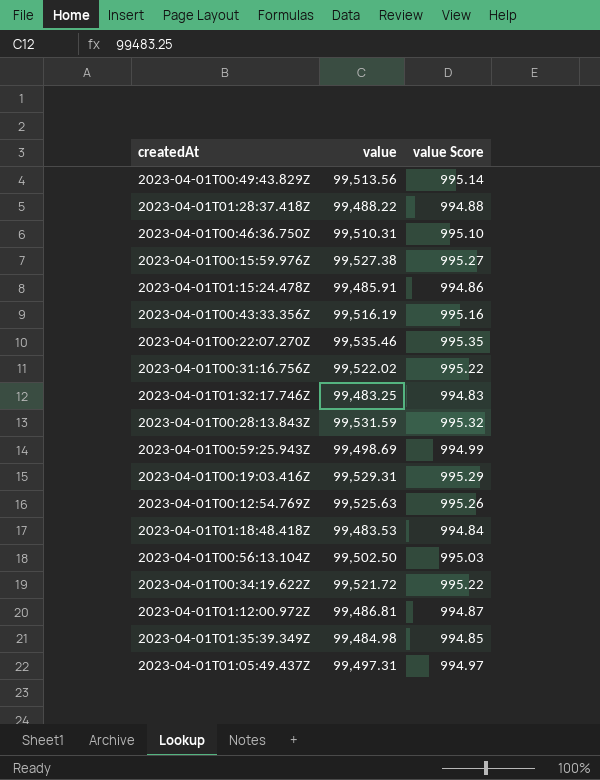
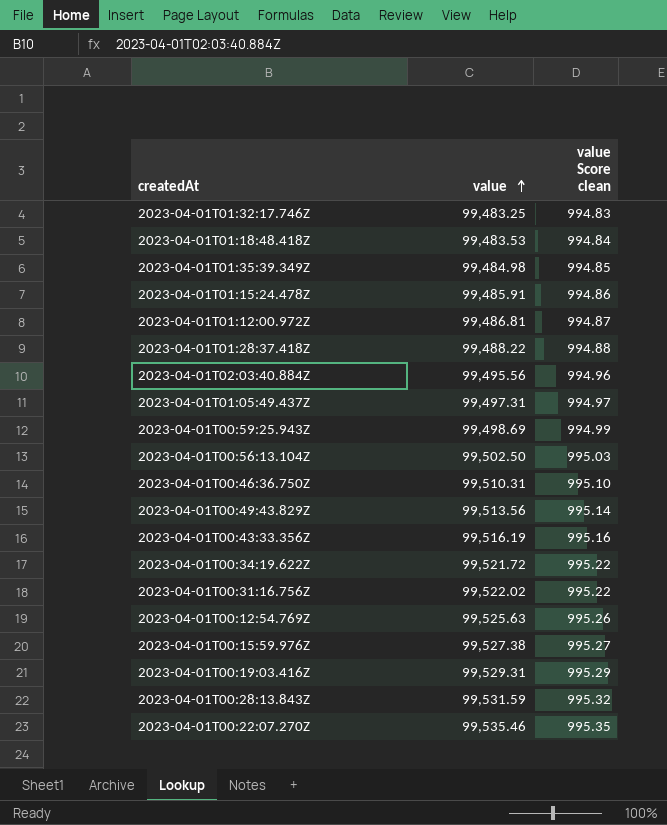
row order: none -> value ascending
column name: value Score -> value Score clean
row 2023-04-01T02:03:40.884Z: none -> 99,495.56 | 994.96

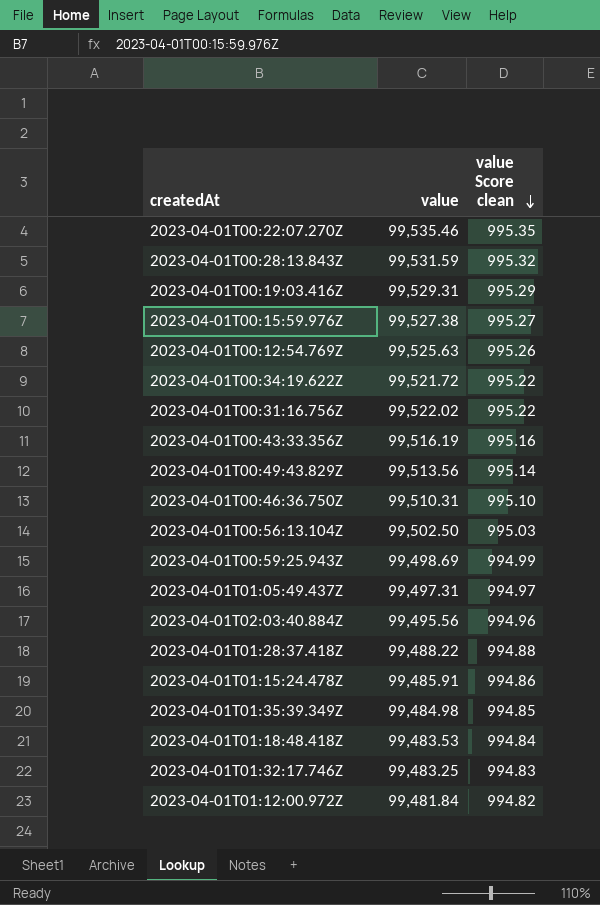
row order: value ascending -> value Score clean descending
2023-04-01T01:12:00.972Z | value: 99,486.81 -> 99,481.84
2023-04-01T01:12:00.972Z | value Score clean: 994.87 -> 994.82

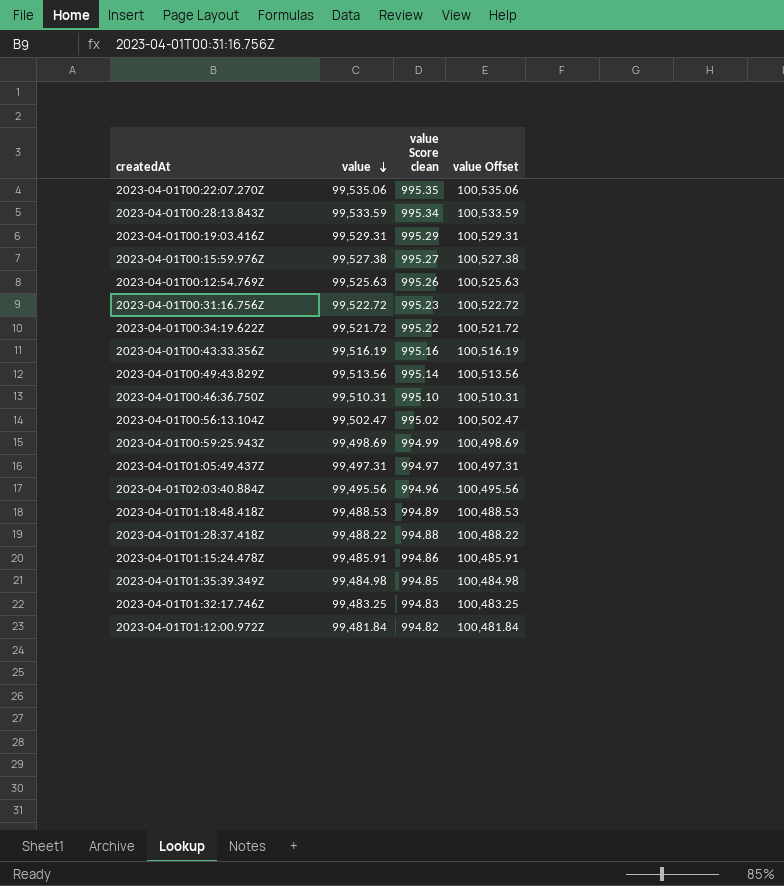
row order: value Score clean descending -> value descending
column value Offset | formula: none -> [value] + 1000
2023-04-01T00:22:07.270Z | value: 99,535.46 -> 99,535.06
2023-04-01T00:28:13.843Z | value: 99,531.59 -> 99,533.59
2023-04-01T00:28:13.843Z | value Score clean: 995.32 -> 995.34
2023-04-01T00:31:16.756Z | value: 99,522.02 -> 99,522.72
2023-04-01T00:31:16.756Z | value Score clean: 995.22 -> 995.23
2023-04-01T00:56:13.104Z | value: 99,502.50 -> 99,502.47
2023-04-01T00:56:13.104Z | value Score clean: 995.03 -> 995.02
2023-04-01T01:18:48.418Z | value: 99,483.53 -> 99,488.53
2023-04-01T01:18:48.418Z | value Score clean: 994.84 -> 994.89

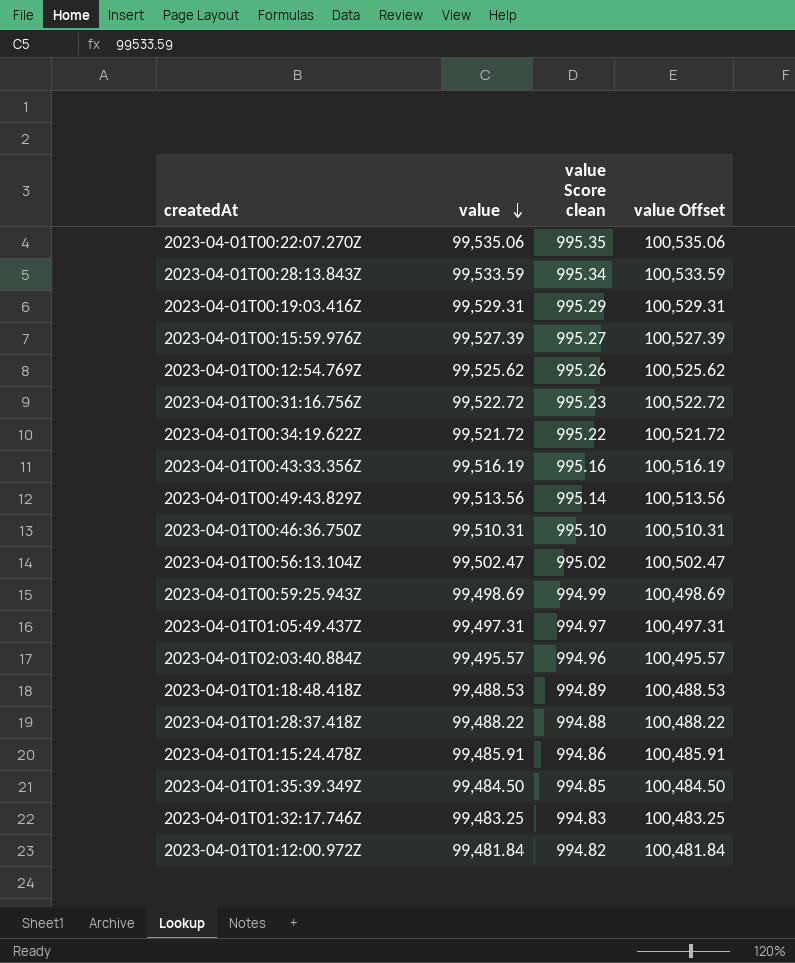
2023-04-01T00:15:59.976Z | value: 99,527.38 -> 99,527.39
2023-04-01T00:15:59.976Z | value Offset: 100,527.38 -> 100,527.39
2023-04-01T00:12:54.769Z | value: 99,525.63 -> 99,525.62
2023-04-01T00:12:54.769Z | value Offset: 100,525.63 -> 100,525.62
2023-04-01T02:03:40.884Z | value: 99,495.56 -> 99,495.57
2023-04-01T02:03:40.884Z | value Offset: 100,495.56 -> 100,495.57
2023-04-01T01:35:39.349Z | value: 99,484.98 -> 99,484.50
2023-04-01T01:35:39.349Z | value Offset: 100,484.98 -> 100,484.50

